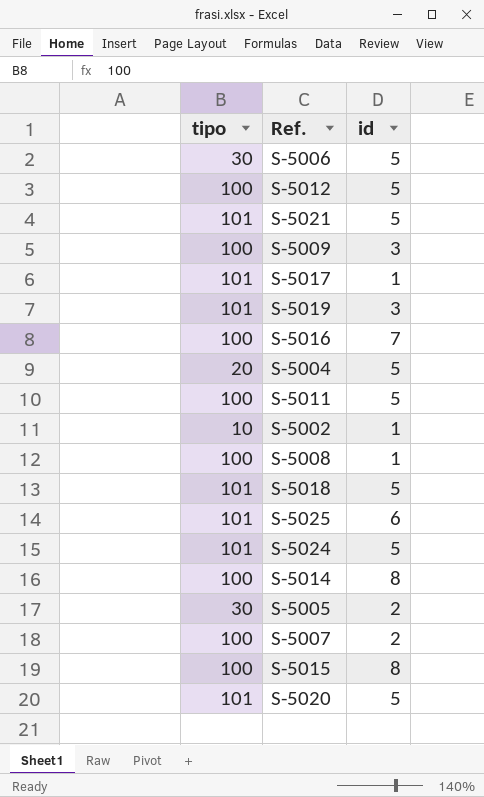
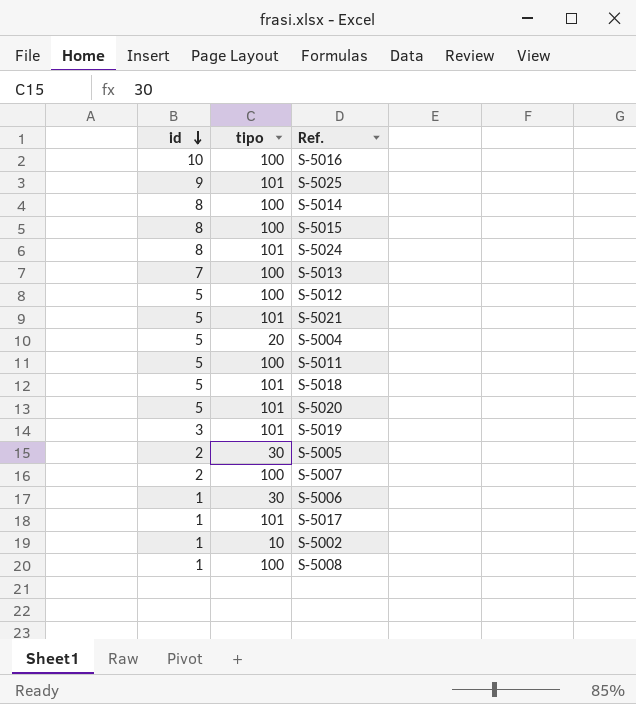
row order: none -> id descending
column id | position: 3 -> 1
row S-5009: 100 | 3 -> none
S-5016 | id: 7 -> 10
S-5025 | id: 6 -> 9
S-5024 | id: 5 -> 8
row S-5013: none -> 7 | 100
S-5006 | id: 5 -> 1

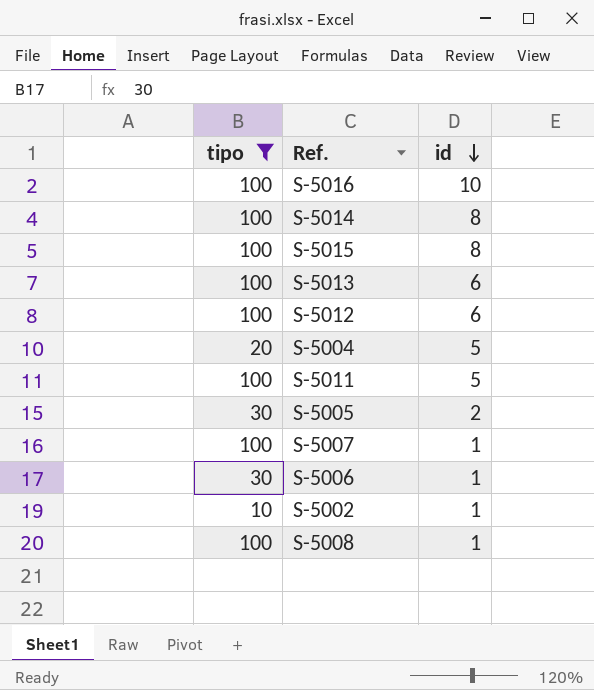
filter: none -> tipo != 101
column id | position: 1 -> 3
S-5013 | id: 7 -> 6
S-5012 | id: 5 -> 6
S-5007 | id: 2 -> 1

